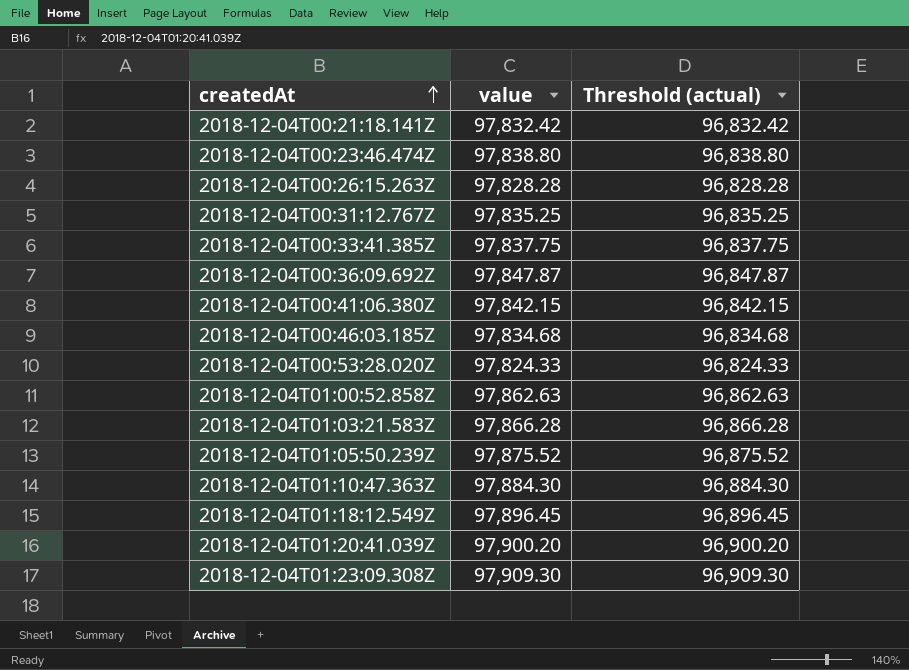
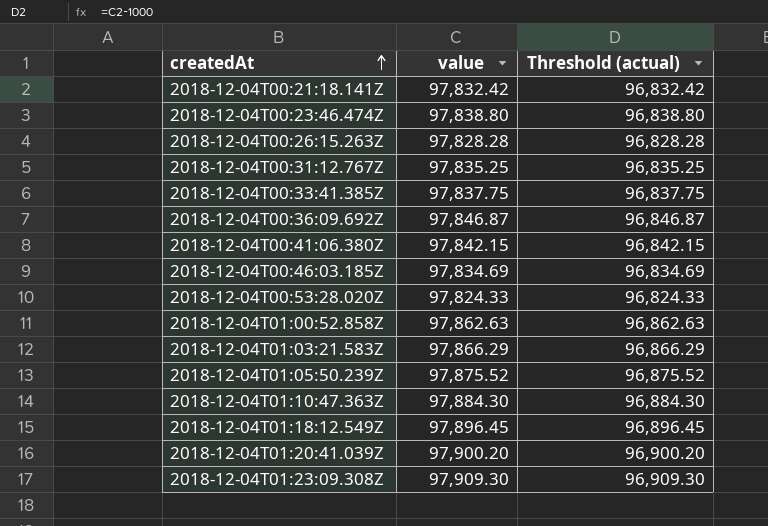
2018-12-04T00:36:09.692Z | value: 97,847.87 -> 97,846.87
2018-12-04T00:36:09.692Z | Threshold (actual): 96,847.87 -> 96,846.87
2018-12-04T00:46:03.185Z | value: 97,834.68 -> 97,834.69
2018-12-04T00:46:03.185Z | Threshold (actual): 96,834.68 -> 96,834.69
2018-12-04T01:03:21.583Z | value: 97,866.28 -> 97,866.29
2018-12-04T01:03:21.583Z | Threshold (actual): 96,866.28 -> 96,866.29

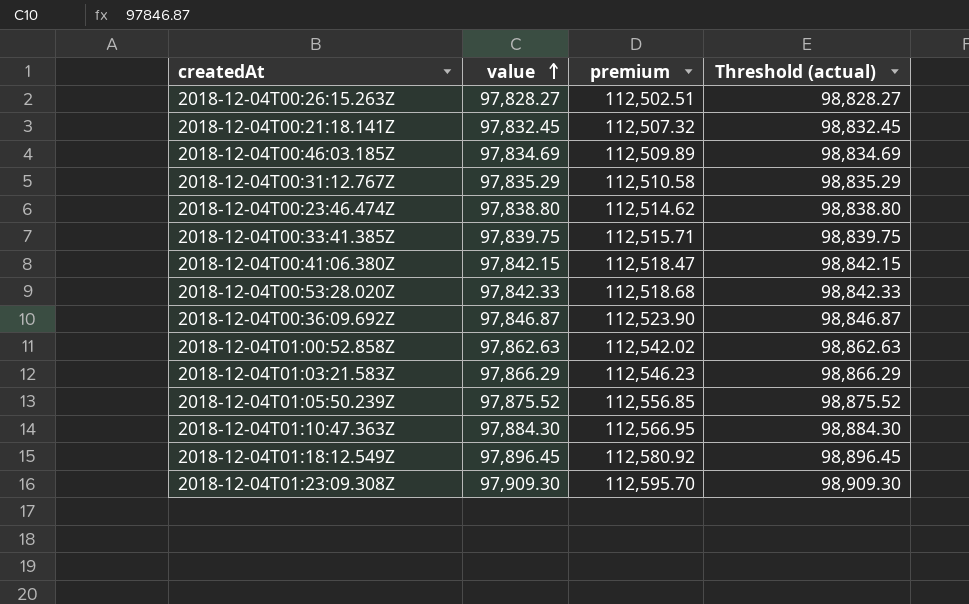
row order: createdAt ascending -> value ascending
column premium | formula: none -> [value] * 1.15
column Threshold (actual) | formula: [value] - 1000 -> [value] + 1000
row 2018-12-04T01:20:41.039Z: 97,900.20 | 96,900.20 -> none
2018-12-04T00:26:15.263Z | value: 97,828.28 -> 97,828.27
2018-12-04T00:21:18.141Z | value: 97,832.42 -> 97,832.45
2018-12-04T00:31:12.767Z | value: 97,835.25 -> 97,835.29
2018-12-04T00:33:41.385Z | value: 97,837.75 -> 97,839.75
2018-12-04T00:53:28.020Z | value: 97,824.33 -> 97,842.33

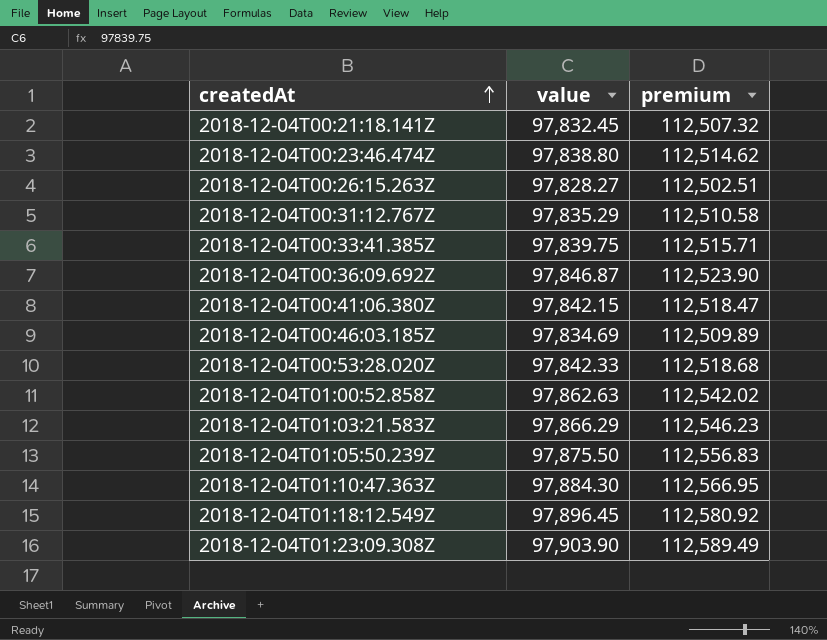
row order: value ascending -> createdAt ascending
column Threshold (actual) | formula: [value] + 1000 -> none
2018-12-04T01:05:50.239Z | value: 97,875.52 -> 97,875.50
2018-12-04T01:05:50.239Z | premium: 112,556.85 -> 112,556.83
2018-12-04T01:23:09.308Z | value: 97,909.30 -> 97,903.90
2018-12-04T01:23:09.308Z | premium: 112,595.70 -> 112,589.49

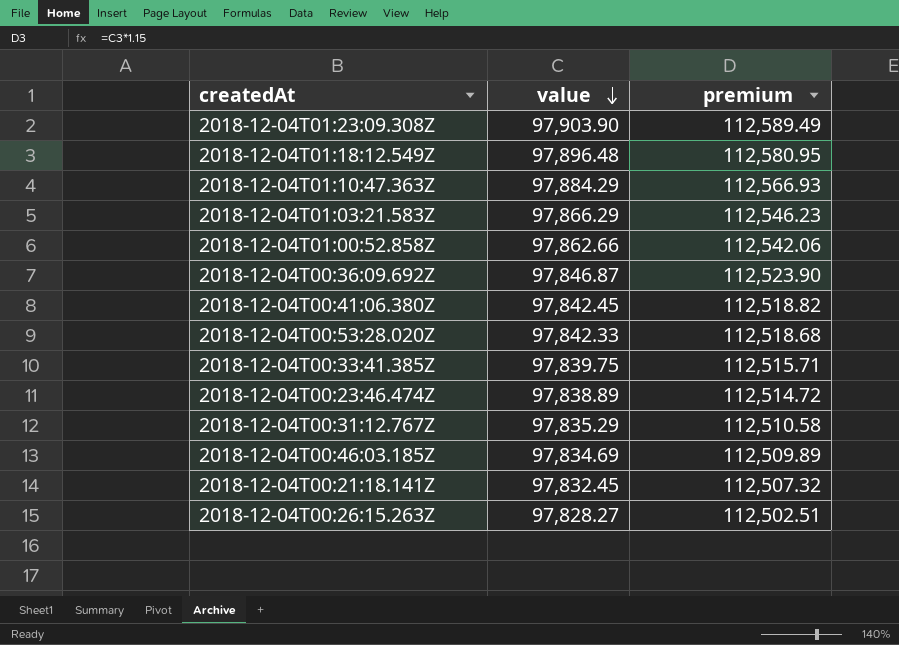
row order: createdAt ascending -> value descending
row 2018-12-04T01:05:50.239Z: 97,875.50 | 112,556.83 -> none
2018-12-04T01:18:12.549Z | value: 97,896.45 -> 97,896.48
2018-12-04T01:18:12.549Z | premium: 112,580.92 -> 112,580.95
2018-12-04T01:10:47.363Z | value: 97,884.30 -> 97,884.29
2018-12-04T01:10:47.363Z | premium: 112,566.95 -> 112,566.93
2018-12-04T01:00:52.858Z | value: 97,862.63 -> 97,862.66
2018-12-04T01:00:52.858Z | premium: 112,542.02 -> 112,542.06
2018-12-04T00:41:06.380Z | value: 97,842.15 -> 97,842.45
2018-12-04T00:41:06.380Z | premium: 112,518.47 -> 112,518.82
2018-12-04T00:23:46.474Z | value: 97,838.80 -> 97,838.89
2018-12-04T00:23:46.474Z | premium: 112,514.62 -> 112,514.72

